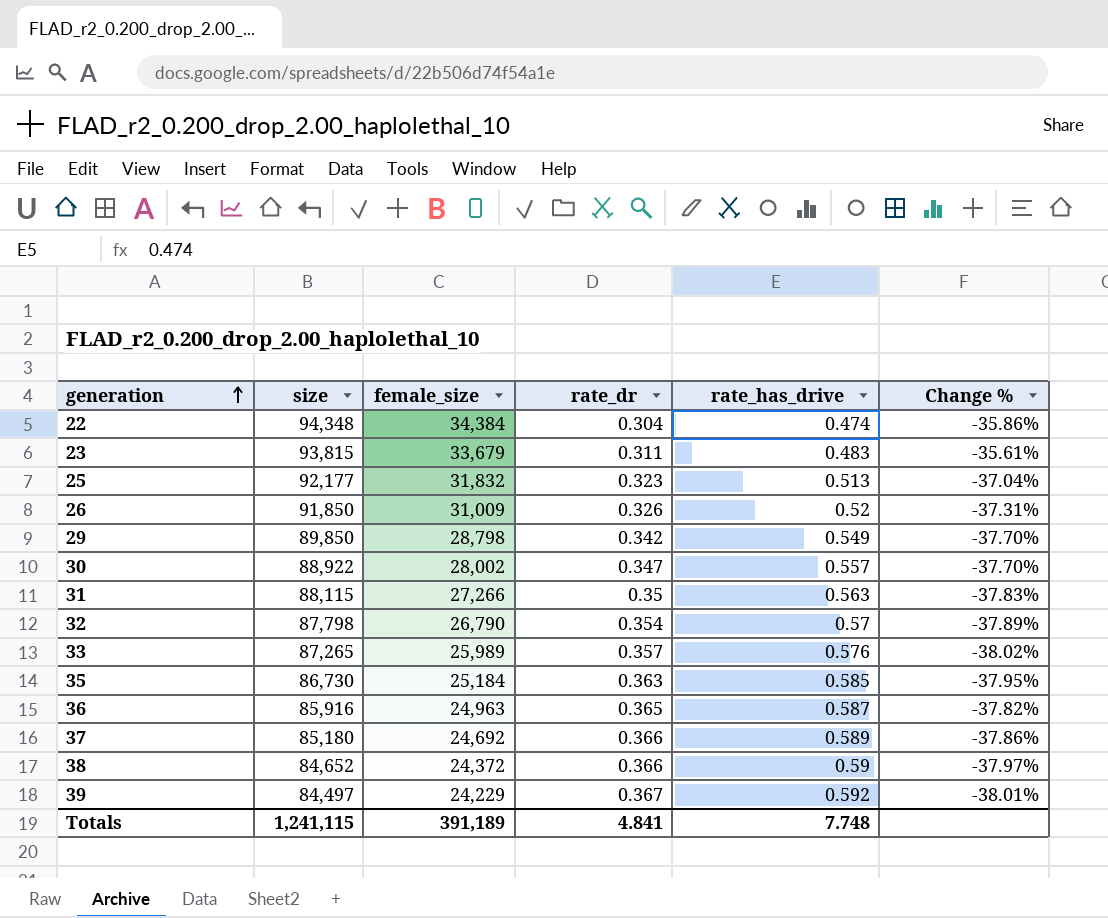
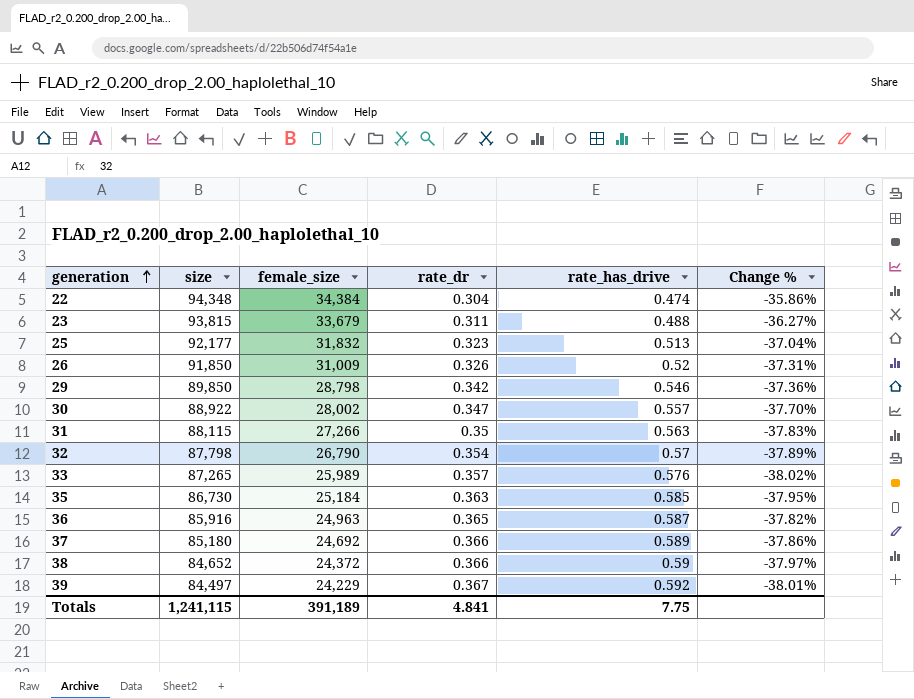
23 | rate_has_drive: 0.483 -> 0.488
23 | Change %: -35.61% -> -36.27%
29 | rate_has_drive: 0.549 -> 0.546
29 | Change %: -37.70% -> -37.36%
Totals | rate_has_drive: 7.748 -> 7.75

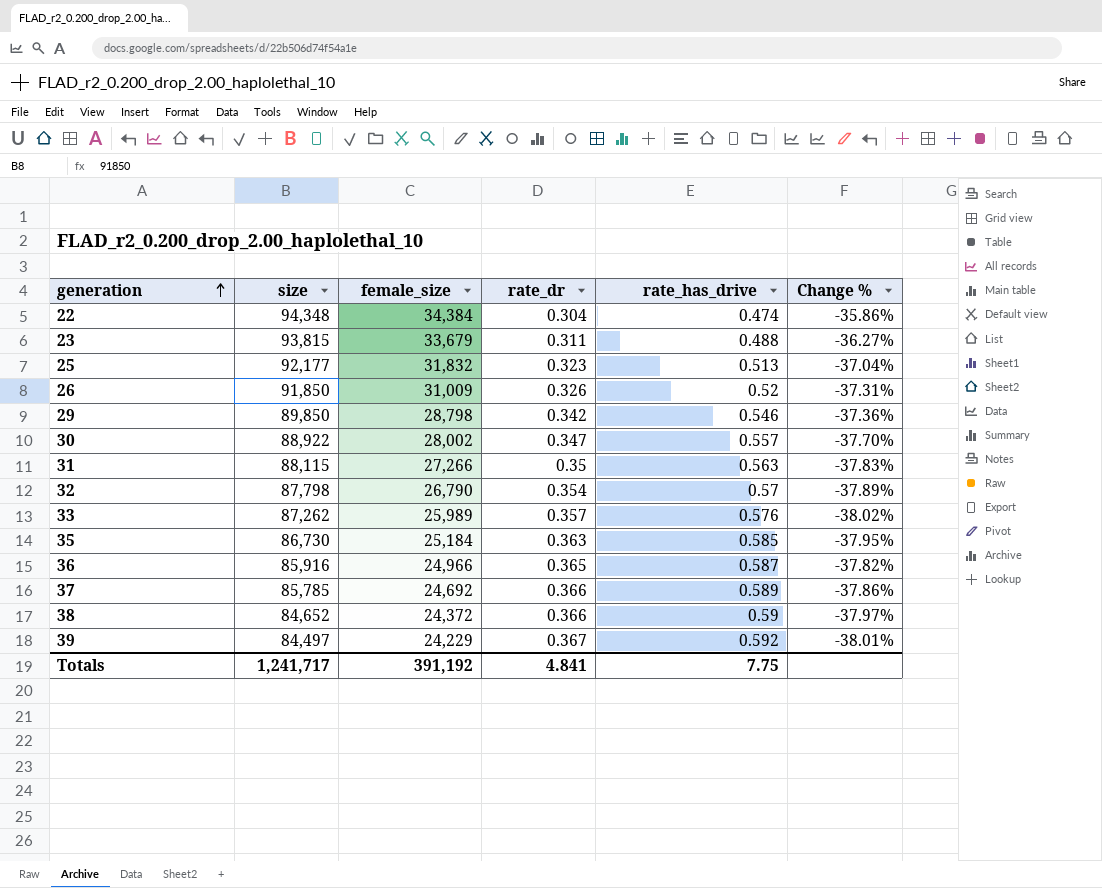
33 | size: 87,265 -> 87,262
36 | female_size: 24,963 -> 24,966
37 | size: 85,180 -> 85,785
Totals | size: 1,241,115 -> 1,241,717
Totals | female_size: 391,189 -> 391,192

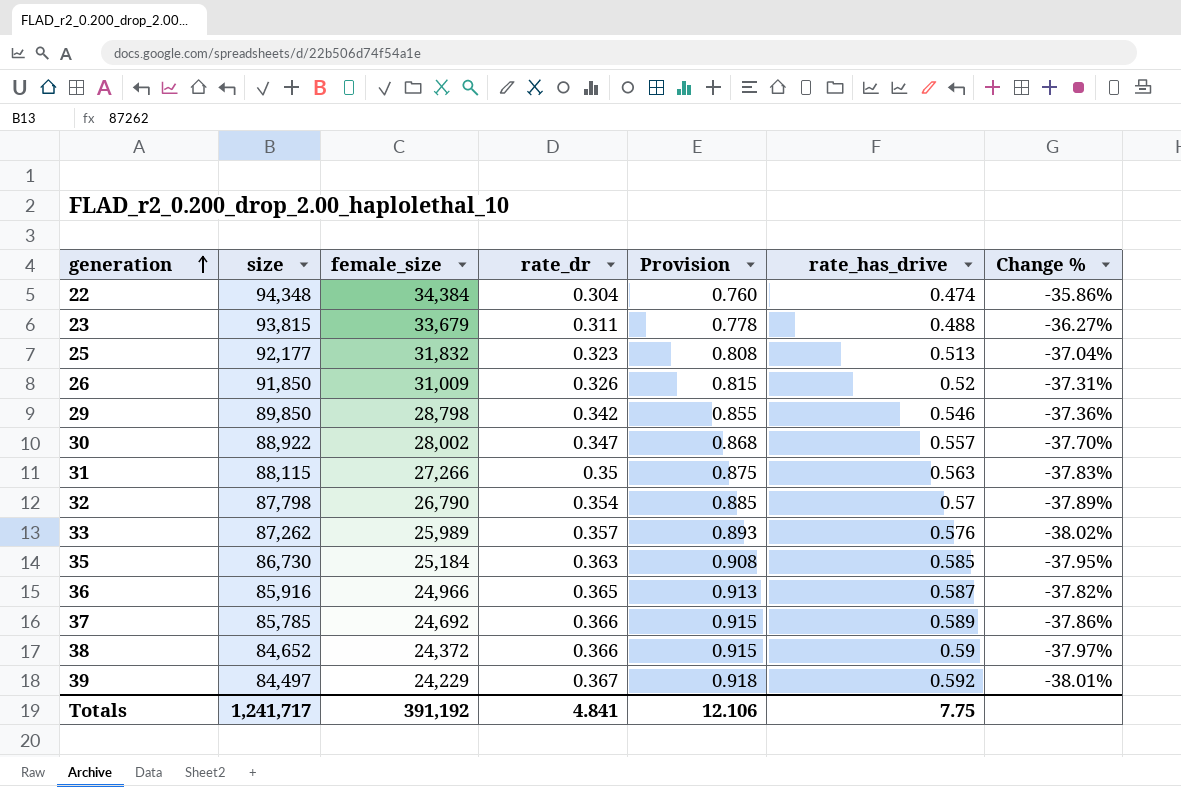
column Provision | formula: none -> [rate_dr] * 2.5

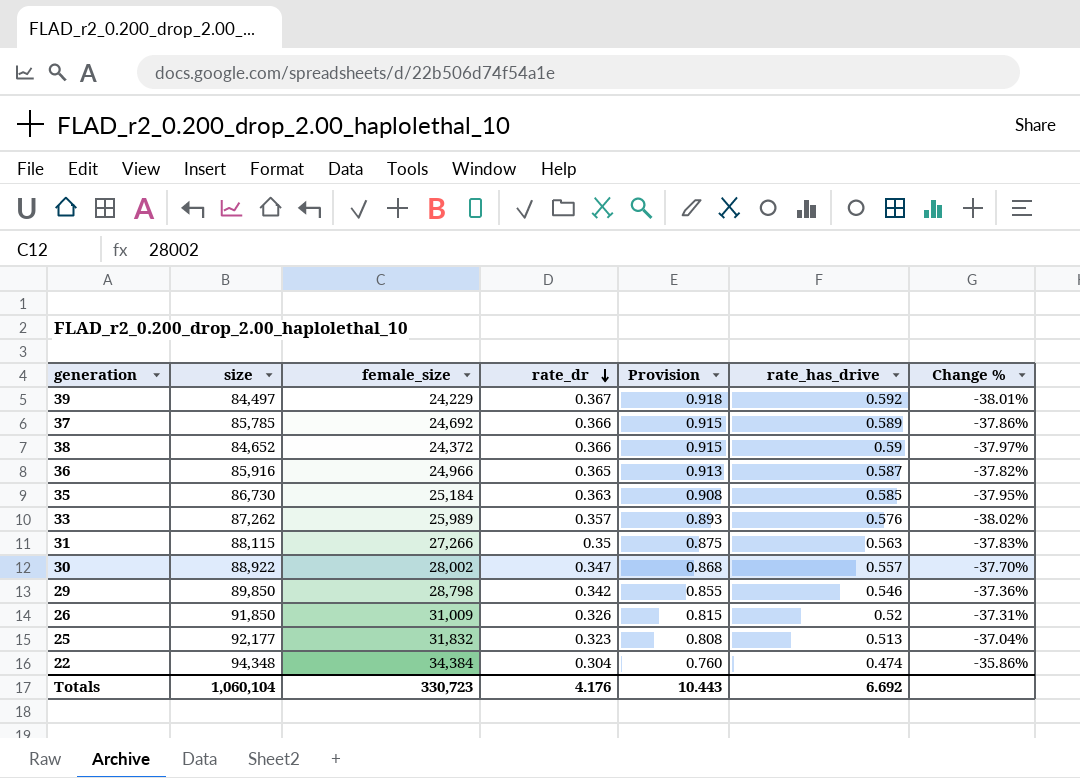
row order: generation ascending -> rate_dr descending
row 23: 93,815 | 33,679 | 0.311 | 0.778 | 0.488 | -36.27% -> none
row 32: 87,798 | 26,790 | 0.354 | 0.885 | 0.57 | -37.89% -> none
Totals | size: 1,241,717 -> 1,060,104
Totals | female_size: 391,192 -> 330,723
Totals | rate_dr: 4.841 -> 4.176
Totals | Provision: 12.106 -> 10.443
Totals | rate_has_drive: 7.75 -> 6.692

